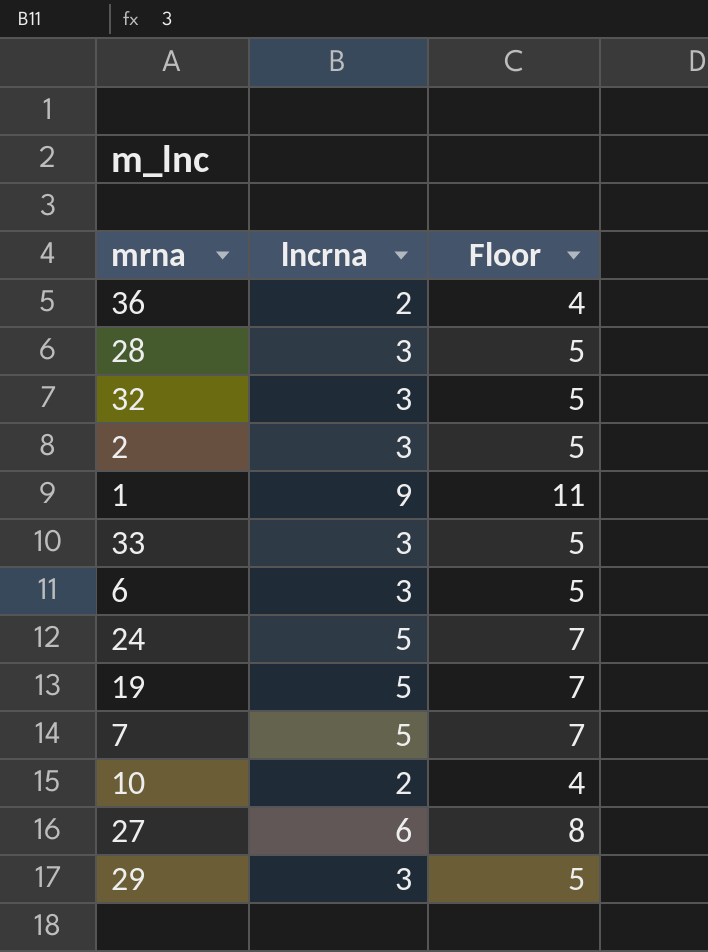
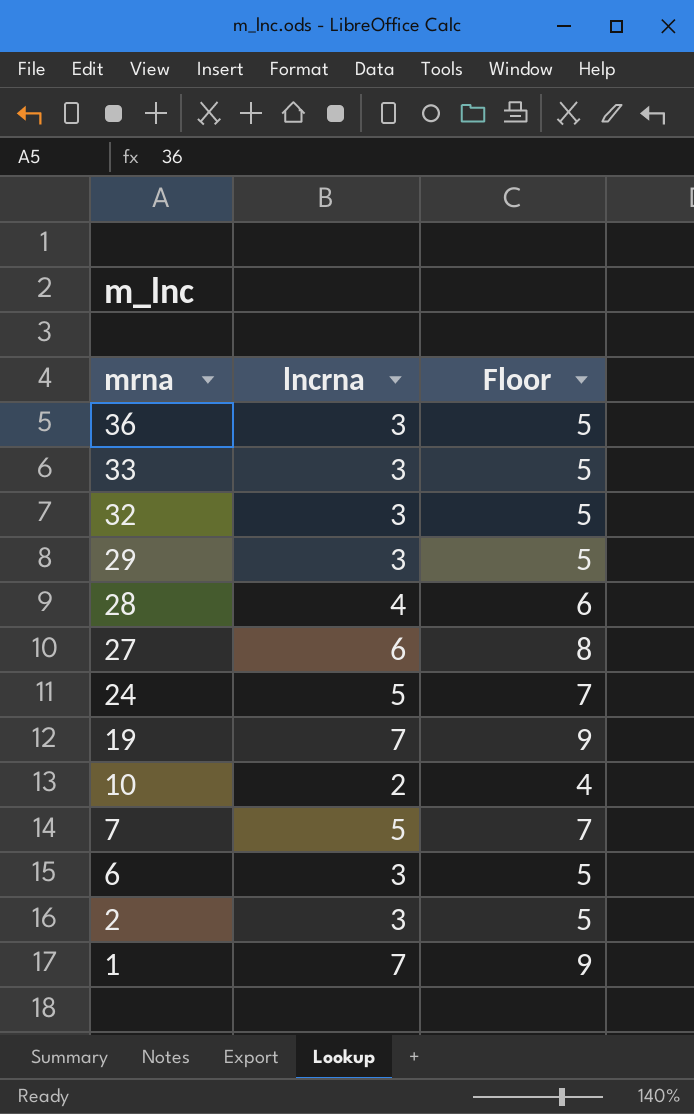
row order: none -> mrna descending
36 | lncrna: 2 -> 3
36 | Floor: 4 -> 5
28 | lncrna: 3 -> 4
28 | Floor: 5 -> 6
19 | lncrna: 5 -> 7
19 | Floor: 7 -> 9
1 | lncrna: 9 -> 7
1 | Floor: 11 -> 9

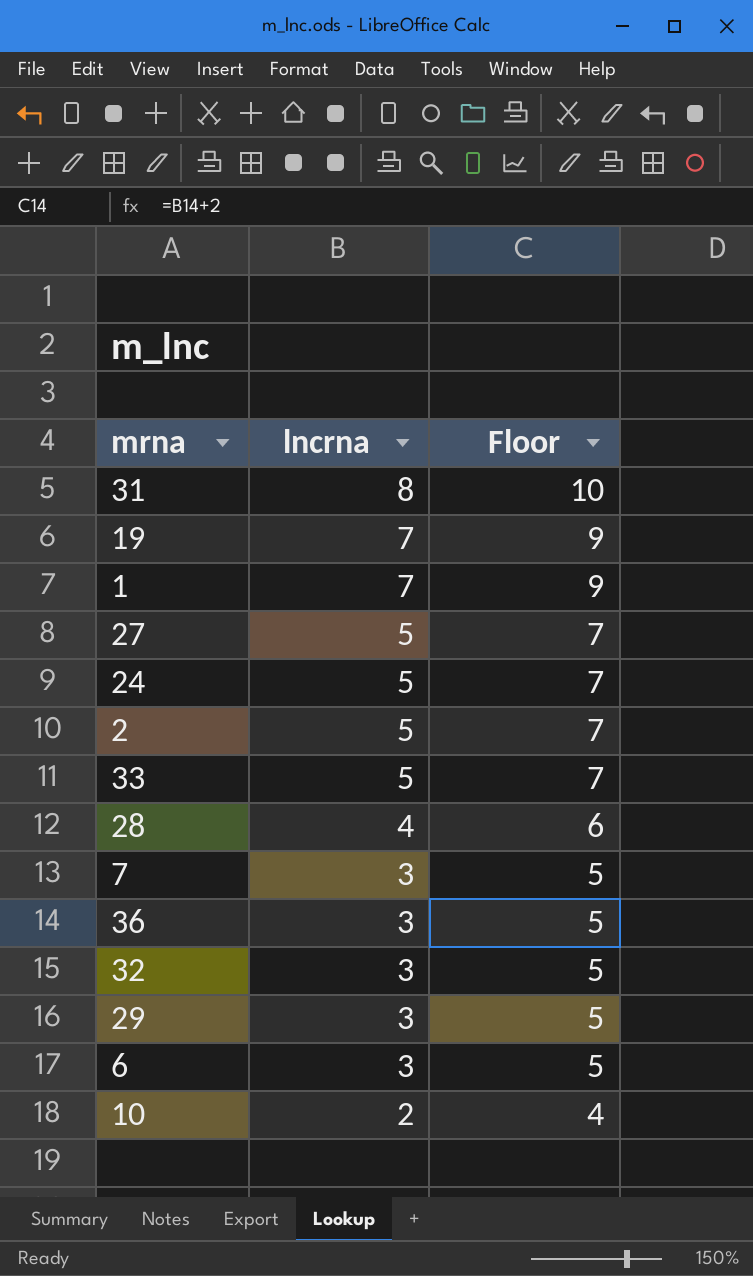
row order: mrna descending -> lncrna descending
row 31: none -> 8 | 10
27 | lncrna: 6 -> 5
27 | Floor: 8 -> 7
2 | lncrna: 3 -> 5
2 | Floor: 5 -> 7
33 | lncrna: 3 -> 5
33 | Floor: 5 -> 7
7 | lncrna: 5 -> 3
7 | Floor: 7 -> 5

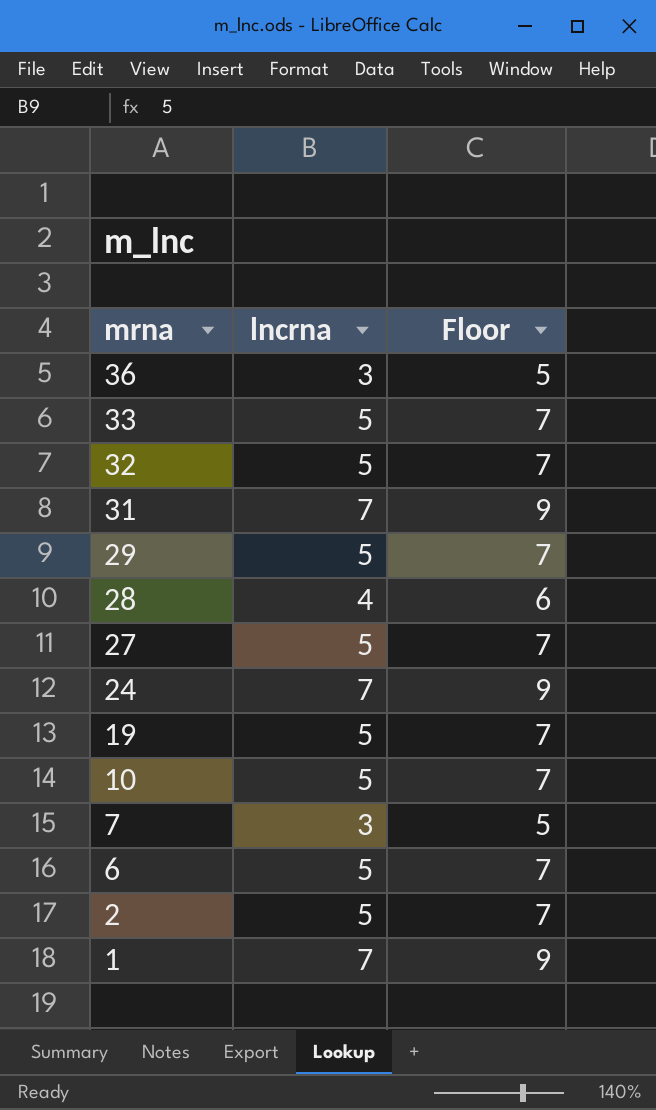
row order: lncrna descending -> mrna descending
32 | lncrna: 3 -> 5
32 | Floor: 5 -> 7
31 | lncrna: 8 -> 7
31 | Floor: 10 -> 9
29 | lncrna: 3 -> 5
29 | Floor: 5 -> 7
24 | lncrna: 5 -> 7
24 | Floor: 7 -> 9
19 | lncrna: 7 -> 5
19 | Floor: 9 -> 7
10 | lncrna: 2 -> 5
10 | Floor: 4 -> 7
6 | lncrna: 3 -> 5
6 | Floor: 5 -> 7

